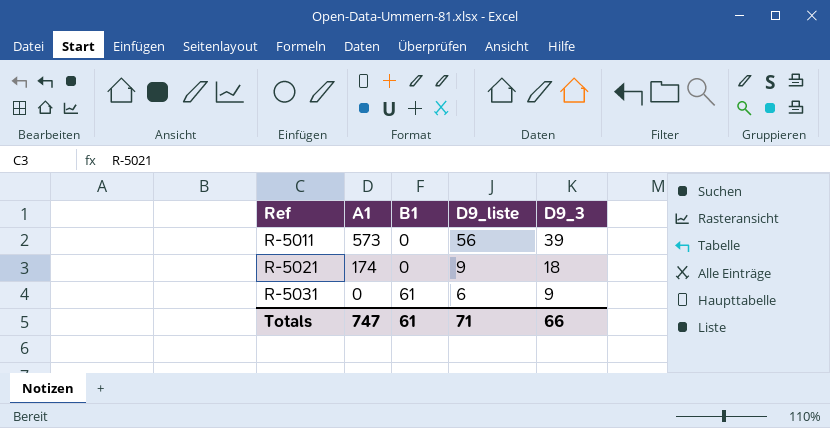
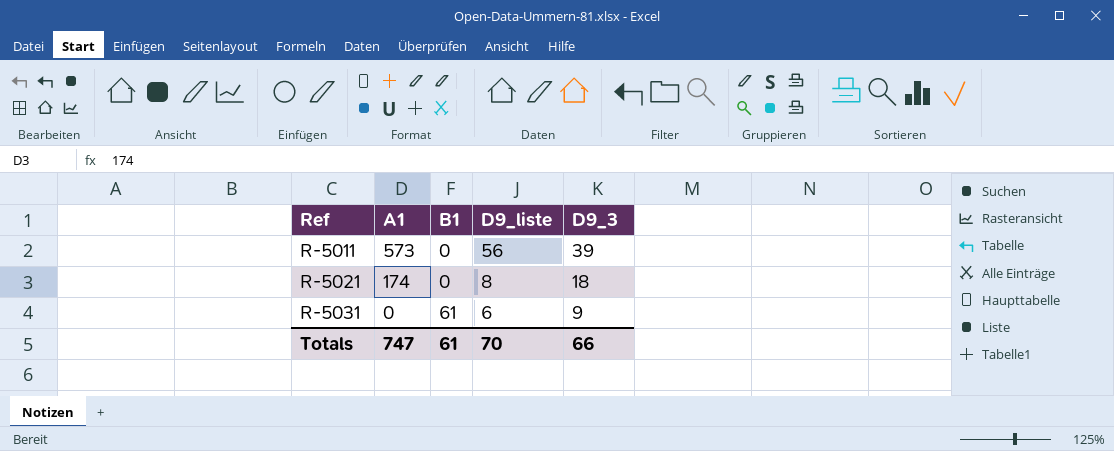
R-5021 | D9_liste: 9 -> 8
Totals | D9_liste: 71 -> 70

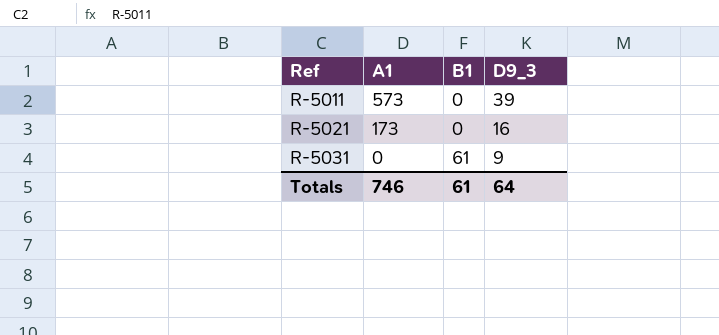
column D9_liste | position: 4 -> none
R-5021 | A1: 174 -> 173
R-5021 | D9_3: 18 -> 16
Totals | A1: 747 -> 746
Totals | D9_3: 66 -> 64

